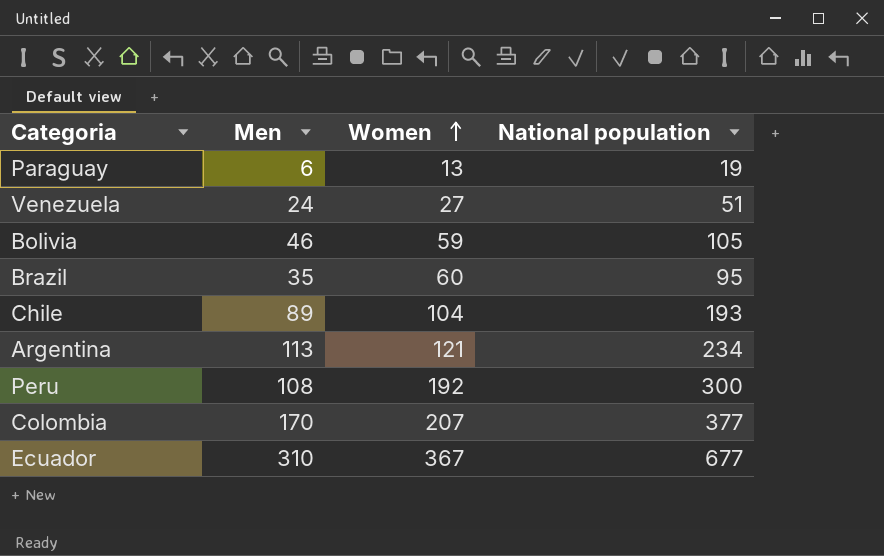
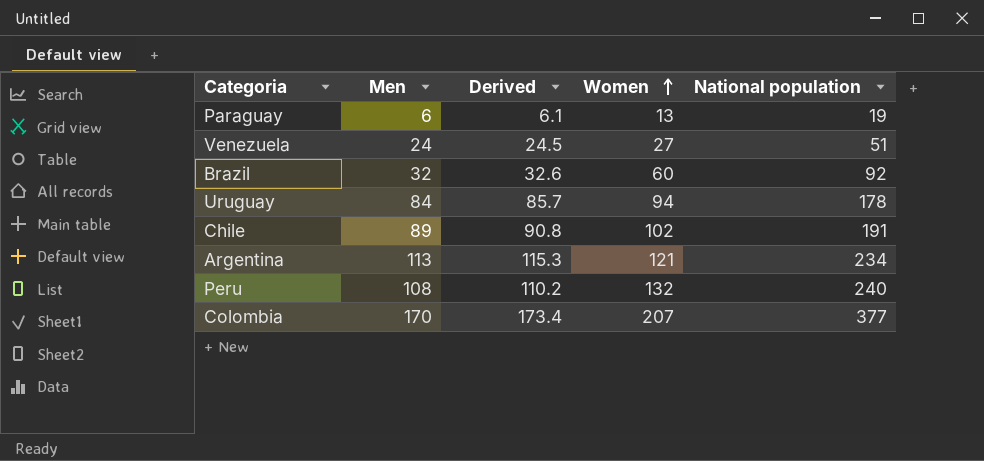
column Derived | formula: none -> [Men] * 1.02
row Bolivia: 46 | 59 | 105 -> none
row Ecuador: 310 | 367 | 677 -> none
Brazil | Men: 35 -> 32
Brazil | National population: 95 -> 92
row Uruguay: none -> 84 | 85.7 | 94 | 178
Chile | Women: 104 -> 102
Chile | National population: 193 -> 191
Peru | Women: 192 -> 132
Peru | National population: 300 -> 240

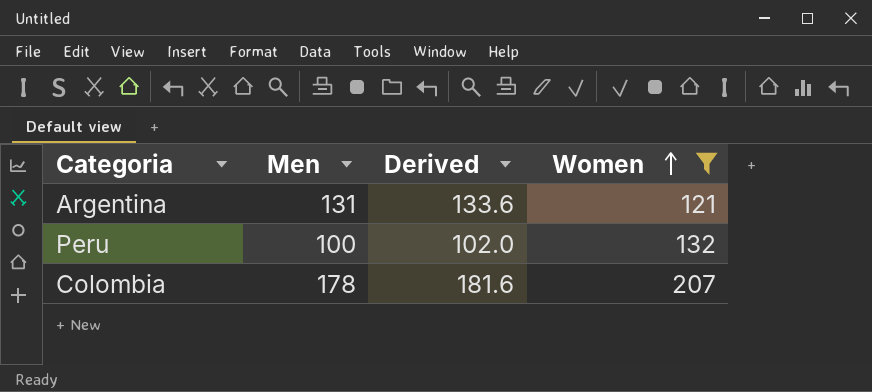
filter: none -> Women >= 121
column National population | formula: [Men] + [Women] -> none
Argentina | Men: 113 -> 131
Argentina | Derived: 115.3 -> 133.6
Peru | Men: 108 -> 100
Peru | Derived: 110.2 -> 102.0
Colombia | Men: 170 -> 178
Colombia | Derived: 173.4 -> 181.6

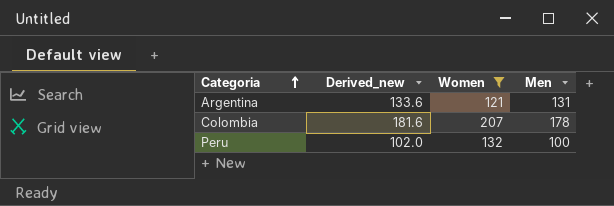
row order: Women ascending -> Categoria ascending
column name: Derived -> Derived_new
column Men | position: 2 -> 4

